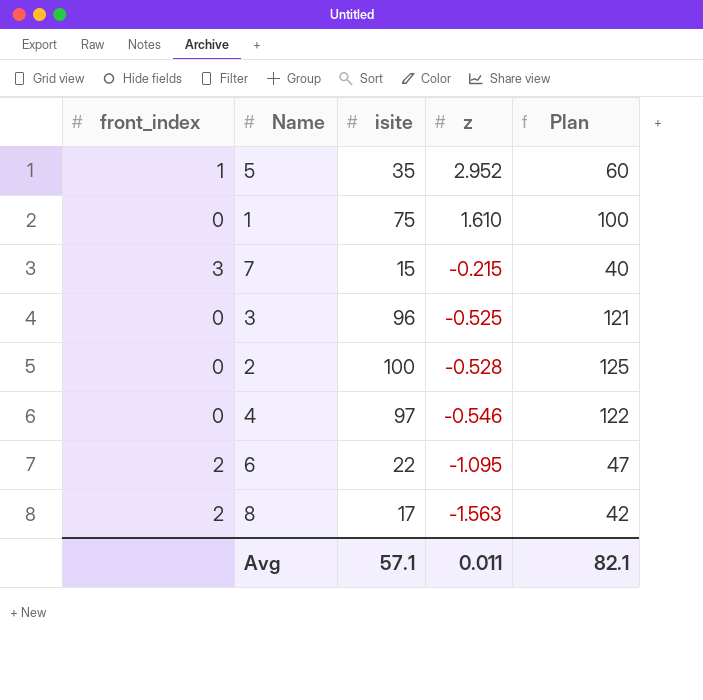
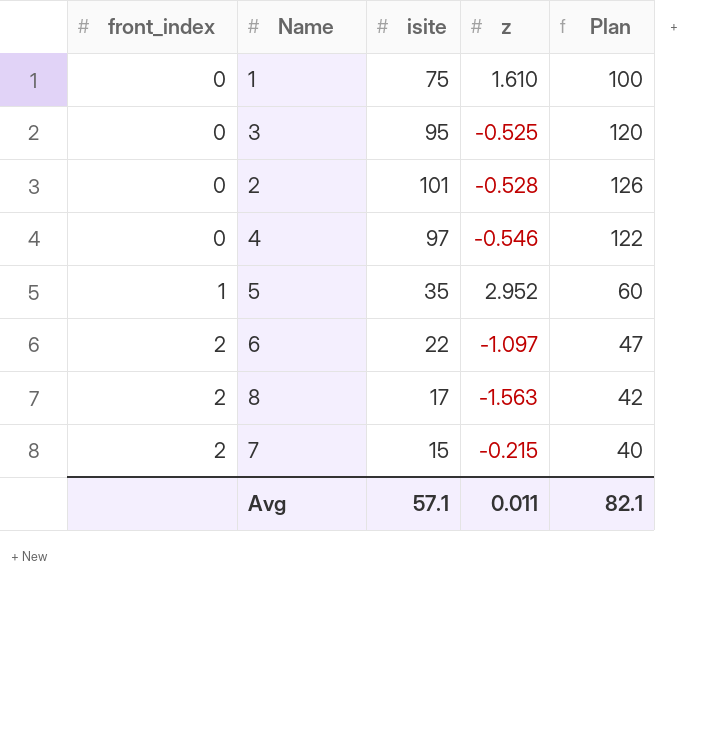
row order: z descending -> front_index ascending
3 | isite: 96 -> 95
3 | Plan: 121 -> 120
2 | isite: 100 -> 101
2 | Plan: 125 -> 126
6 | z: -1.095 -> -1.097
7 | front_index: 3 -> 2

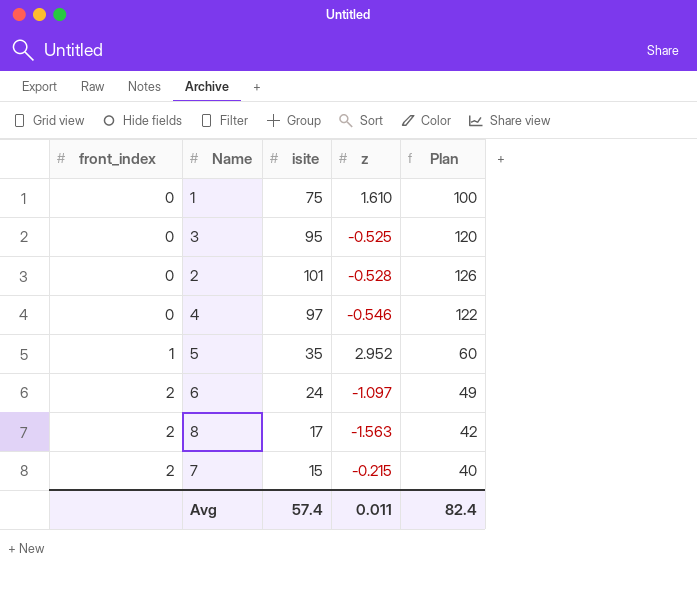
6 | isite: 22 -> 24
6 | Plan: 47 -> 49
Avg | isite: 57.1 -> 57.4
Avg | Plan: 82.1 -> 82.4

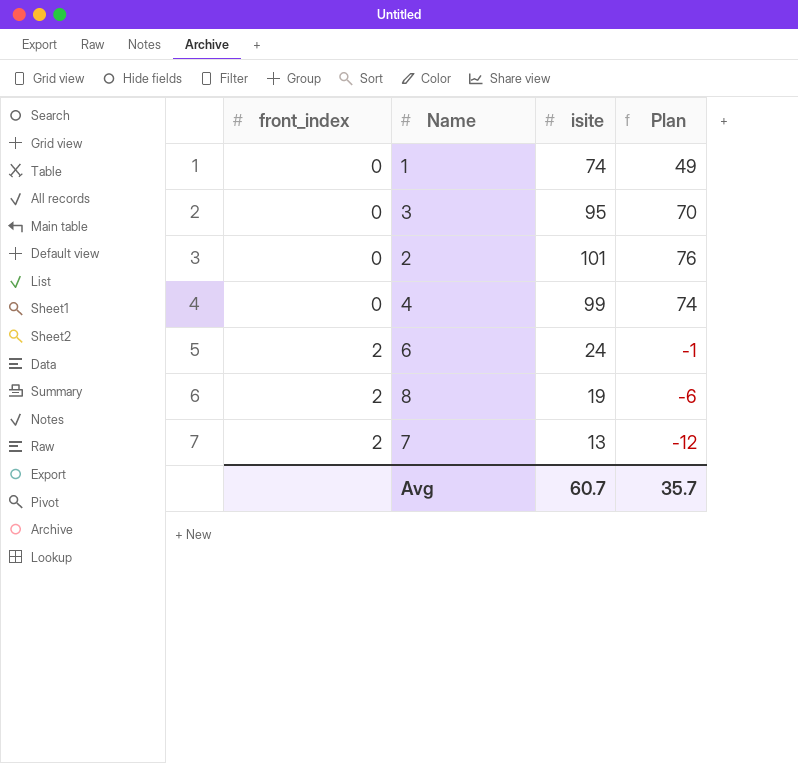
column z | position: 4 -> none
column Plan | formula: [isite] + 25 -> [isite] - 25
row 5: 1 | 35 | 2.952 | 60 -> none
1 | isite: 75 -> 74
4 | isite: 97 -> 99
8 | isite: 17 -> 19
7 | isite: 15 -> 13
Avg | isite: 57.4 -> 60.7
Avg | Plan: 82.4 -> 35.7

